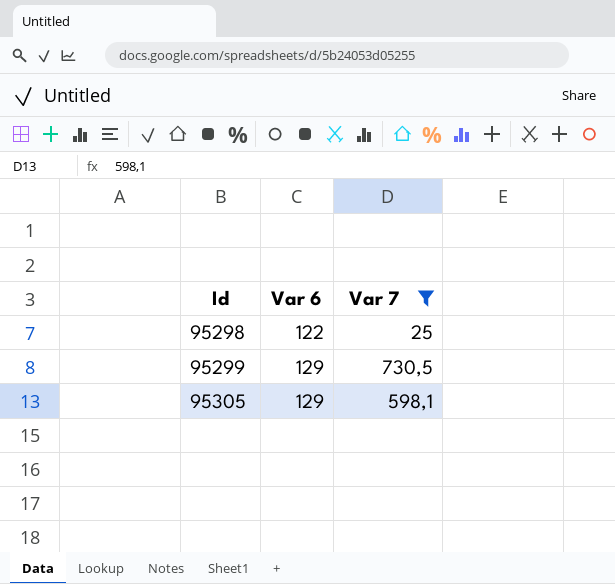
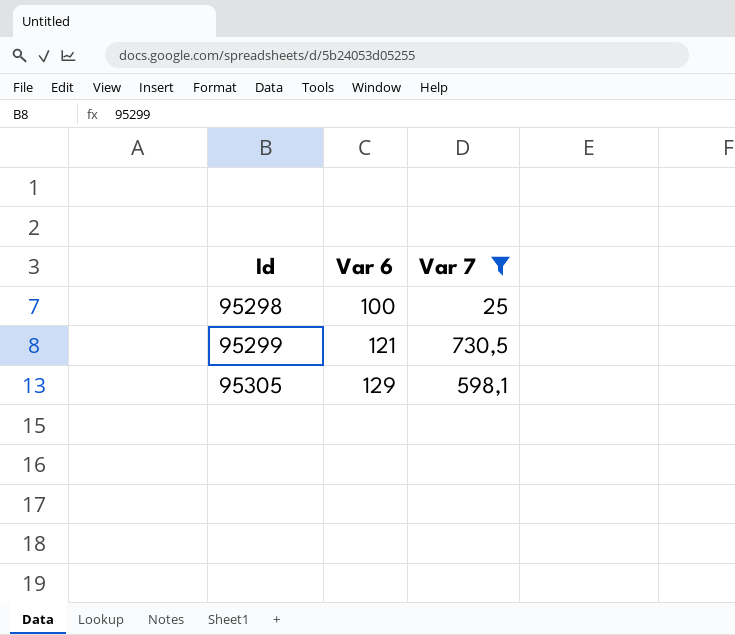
95298 | Var 6: 122 -> 100
95299 | Var 6: 129 -> 121

